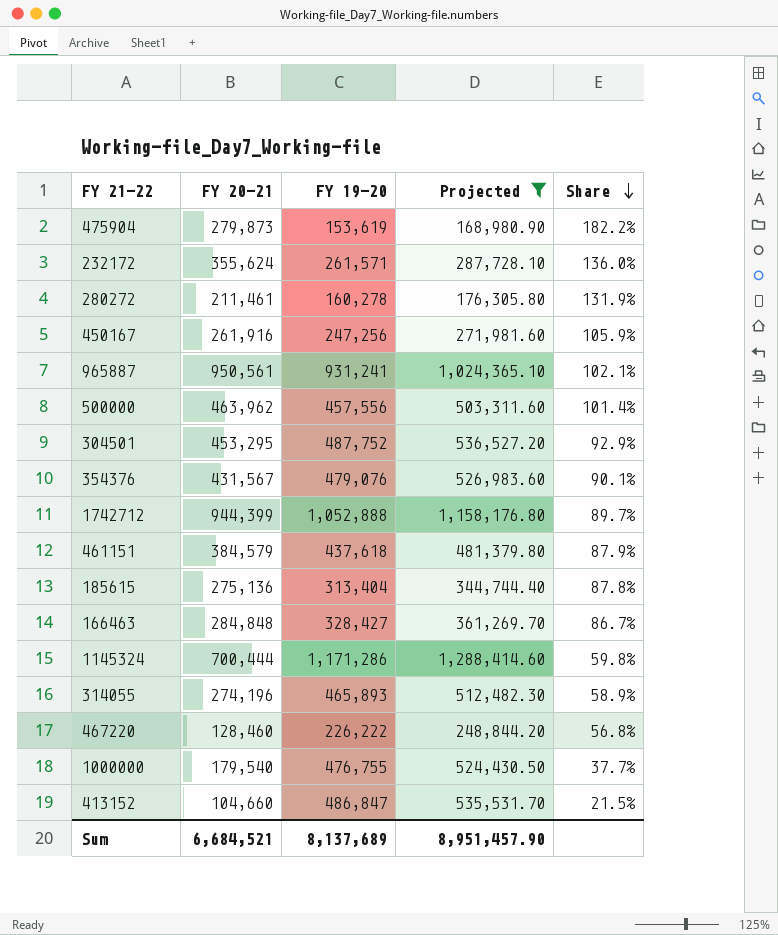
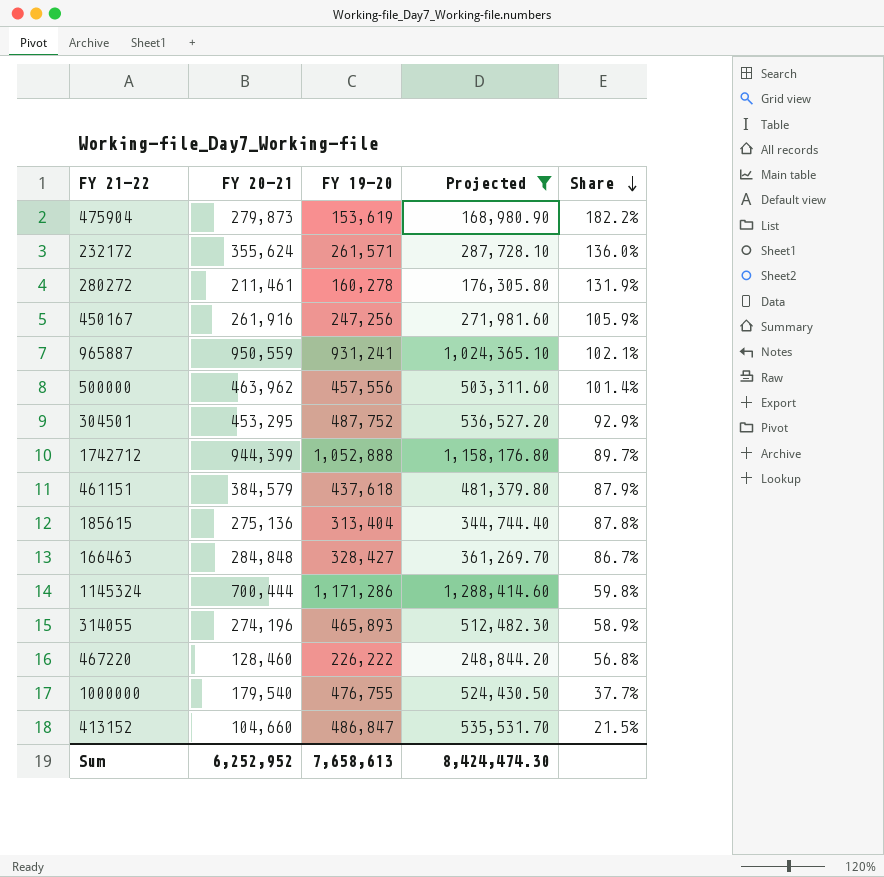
row 354376: 431,567 | 479,076 | 526,983.60 | 90.1% -> none
965887 | FY 20-21: 950,561 -> 950,559
Sum | FY 20-21: 6,684,521 -> 6,252,952
Sum | FY 19-20: 8,137,689 -> 7,658,613
Sum | Projected: 8,951,457.90 -> 8,424,474.30

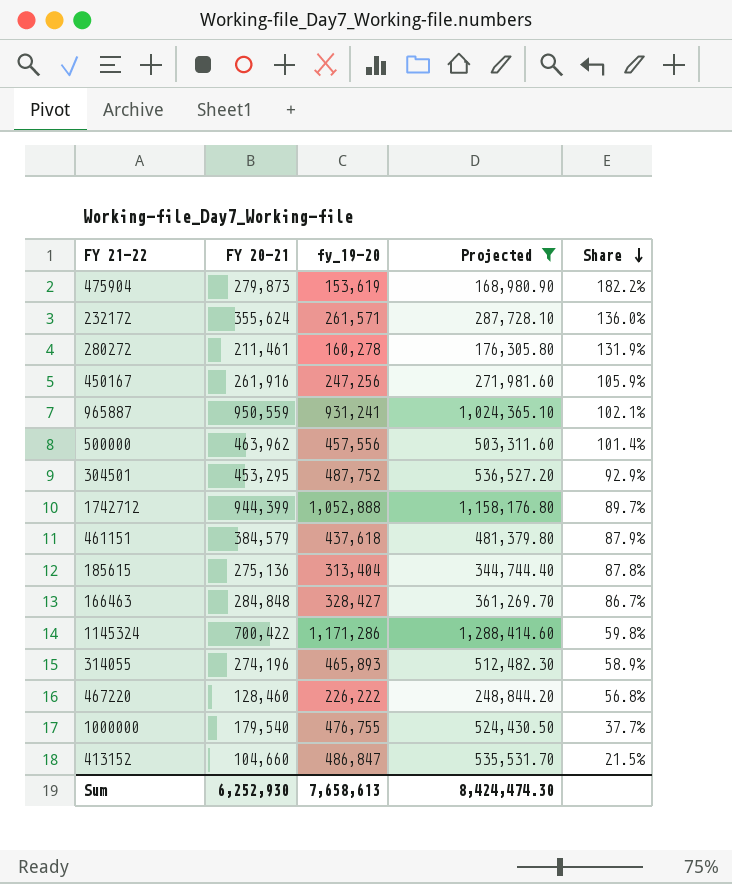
column name: FY 19-20 -> fy_19-20
1145324 | FY 20-21: 700,444 -> 700,422
Sum | FY 20-21: 6,252,952 -> 6,252,930

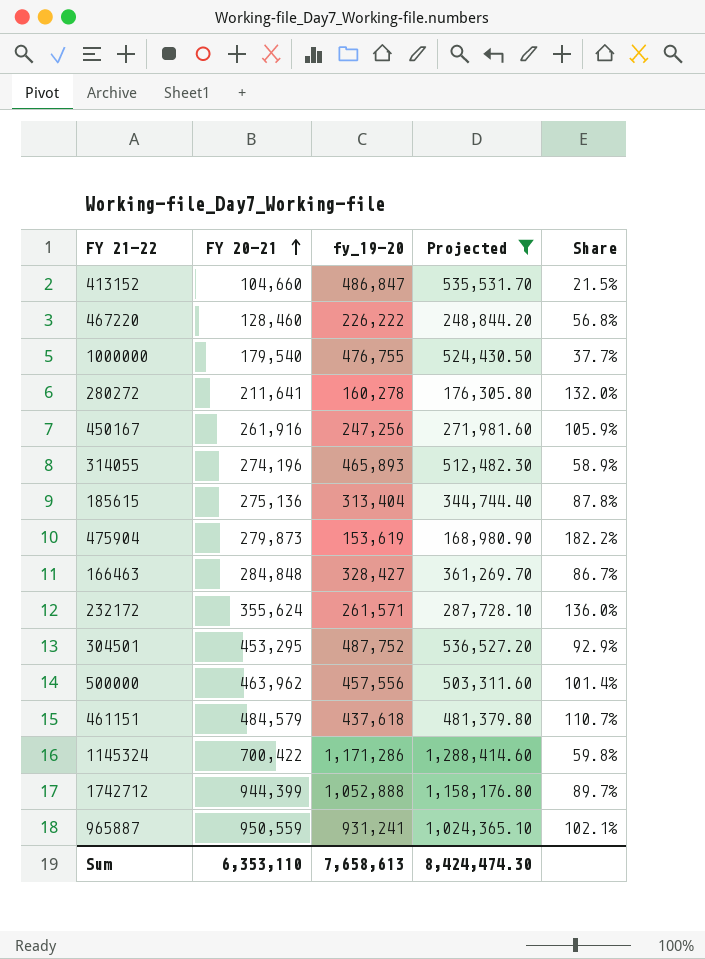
row order: Share descending -> FY 20-21 ascending
280272 | FY 20-21: 211,461 -> 211,641
280272 | Share: 131.9% -> 132.0%
461151 | FY 20-21: 384,579 -> 484,579
461151 | Share: 87.9% -> 110.7%
Sum | FY 20-21: 6,252,930 -> 6,353,110

